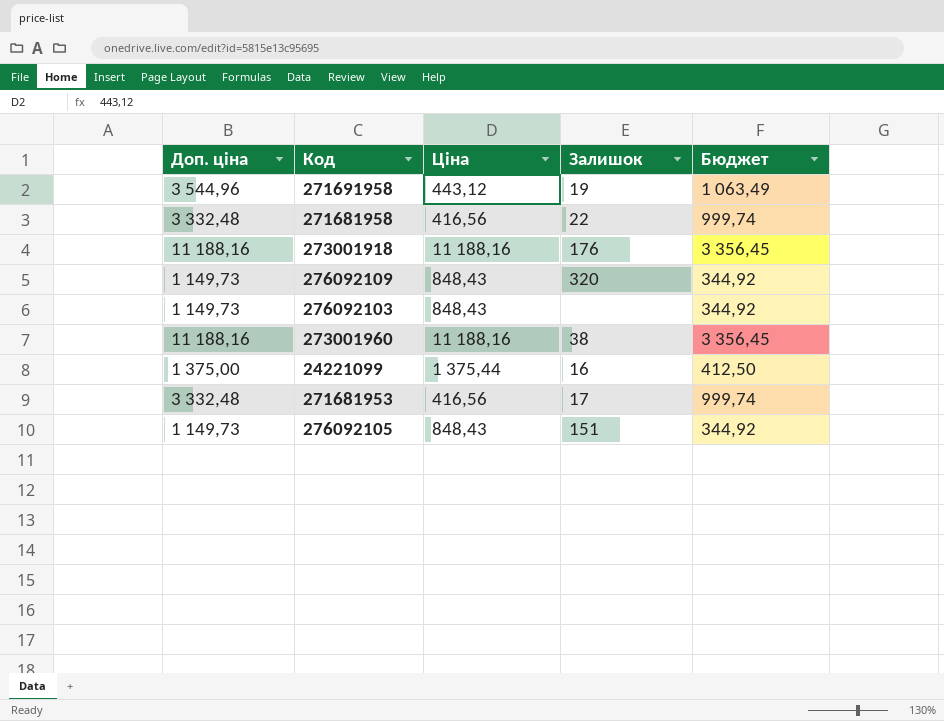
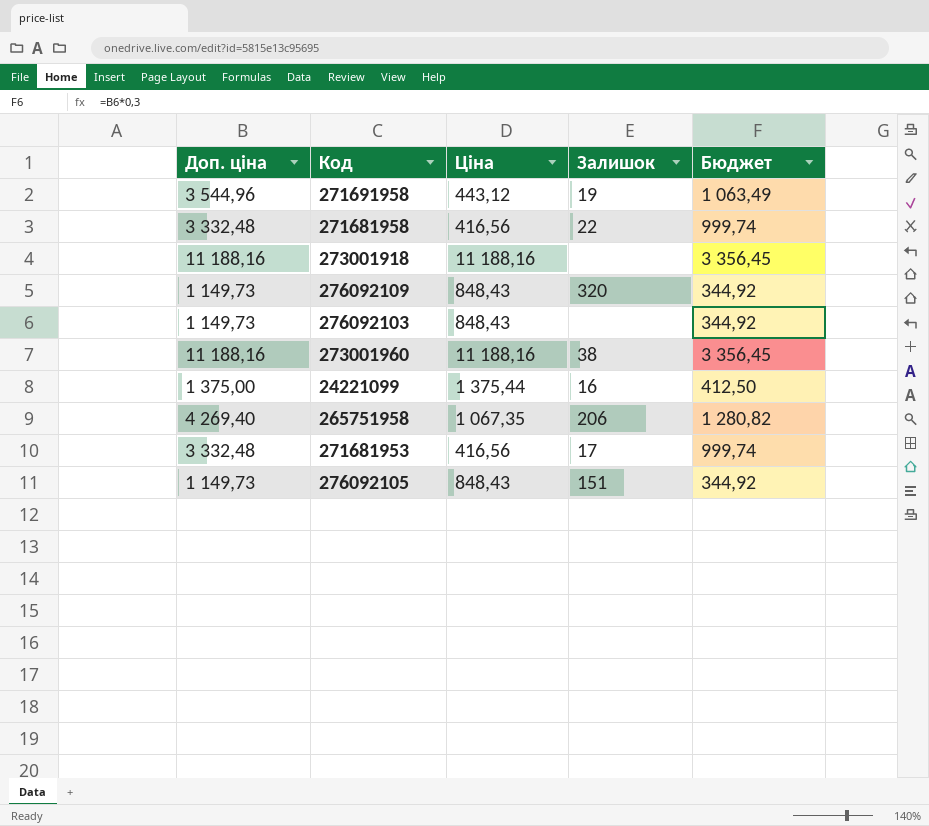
273001918 | Залишок: 176 -> none
row 265751958: none -> 4 269,40 | 1 067,35 | 206 | 1 280,82

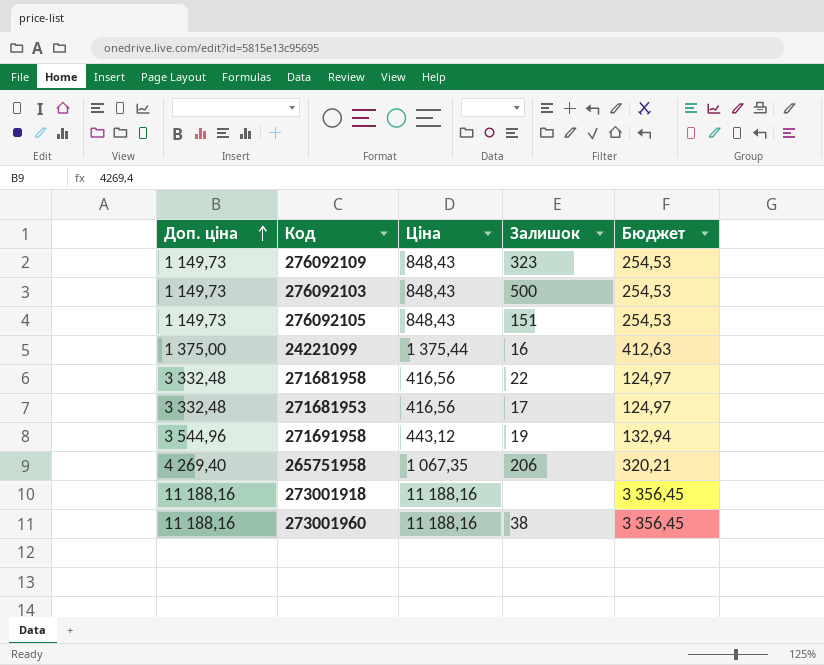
row order: none -> Доп. ціна ascending
column Бюджет | formula: [Доп. ціна] * 0,3 -> [Ціна] * 0,3
276092109 | Залишок: 320 -> 323
276092103 | Залишок: none -> 500

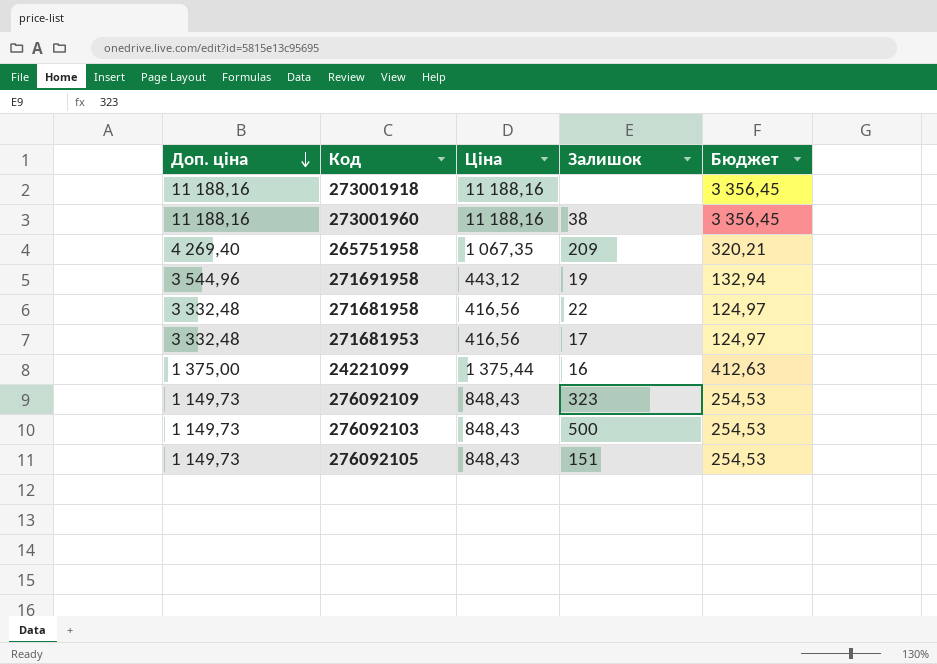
row order: Доп. ціна ascending -> Доп. ціна descending
265751958 | Залишок: 206 -> 209

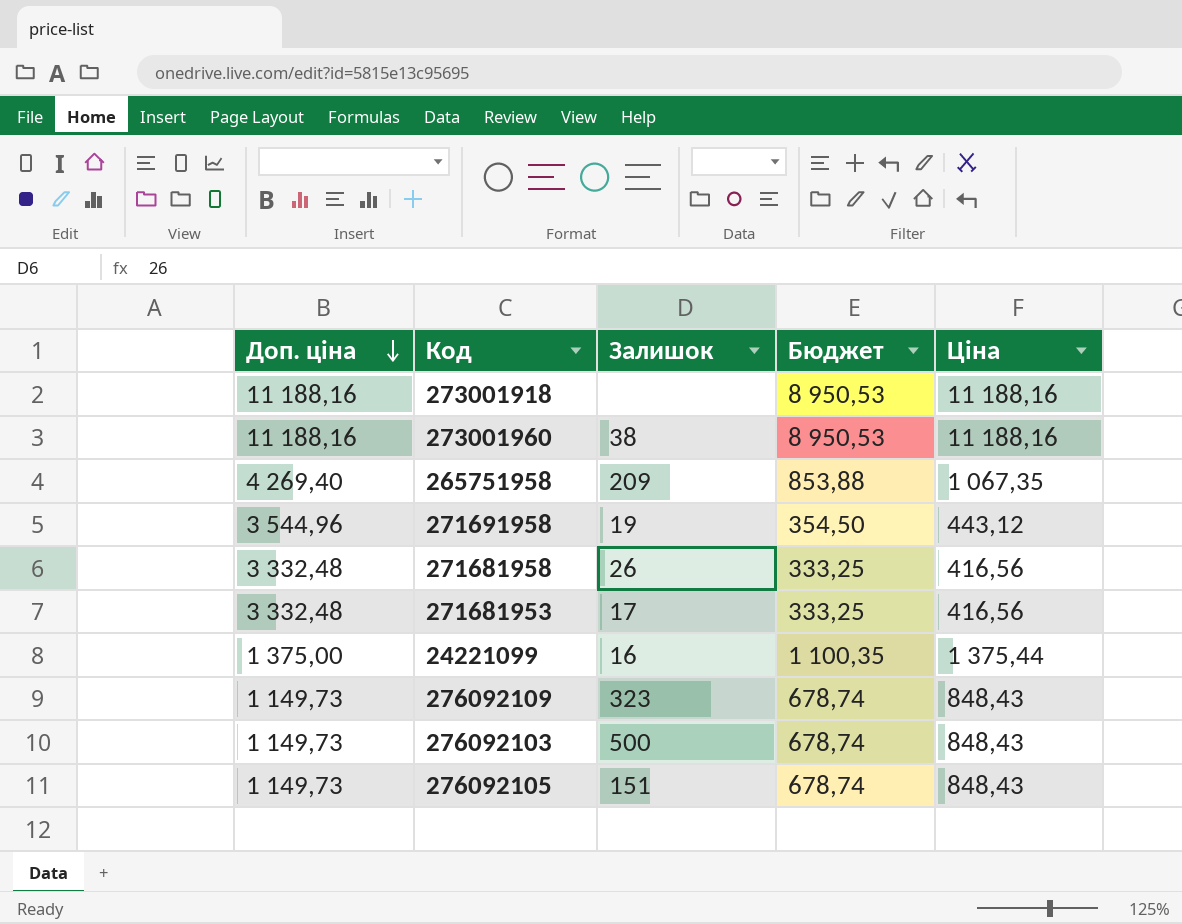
column Бюджет | formula: [Ціна] * 0,3 -> [Ціна] * 0,8
column Ціна | position: 3 -> 5
271681958 | Залишок: 22 -> 26

